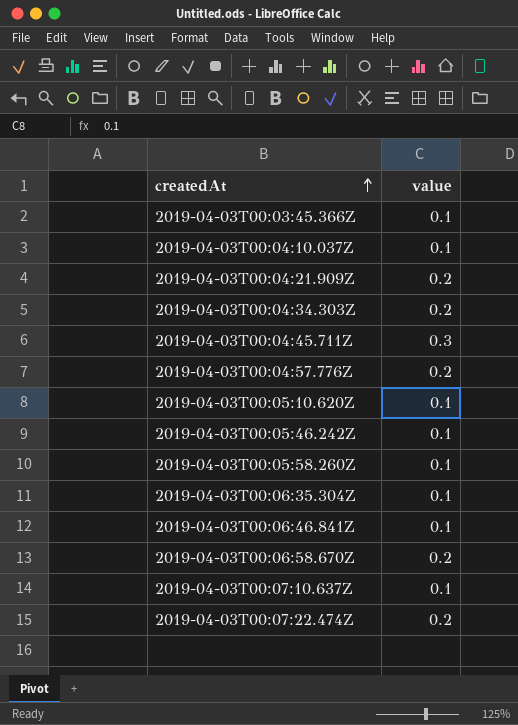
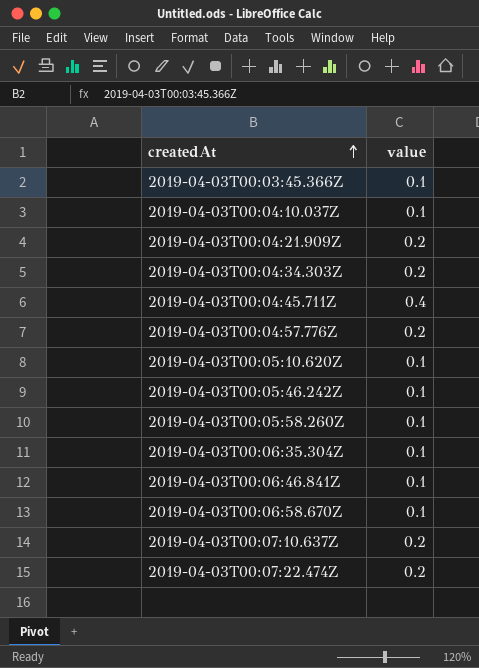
2019-04-03T00:04:45.711Z | value: 0.3 -> 0.4
2019-04-03T00:06:58.670Z | value: 0.2 -> 0.1
2019-04-03T00:07:10.637Z | value: 0.1 -> 0.2

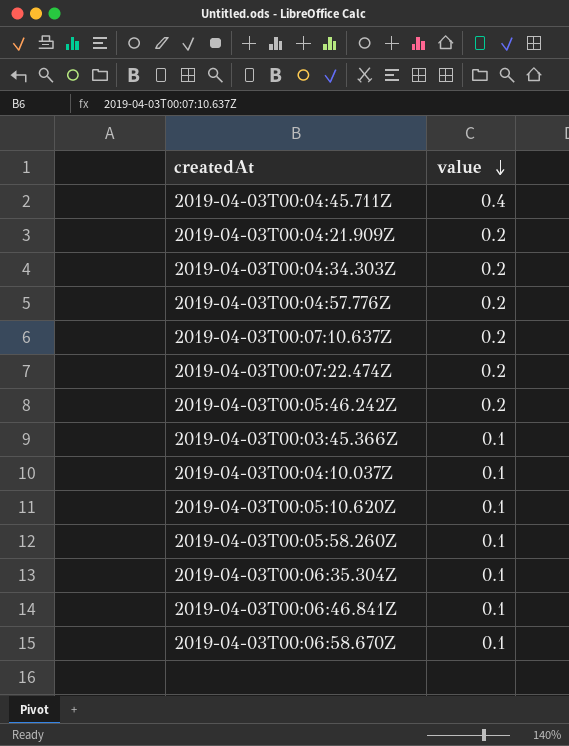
row order: createdAt ascending -> value descending
2019-04-03T00:05:46.242Z | value: 0.1 -> 0.2

